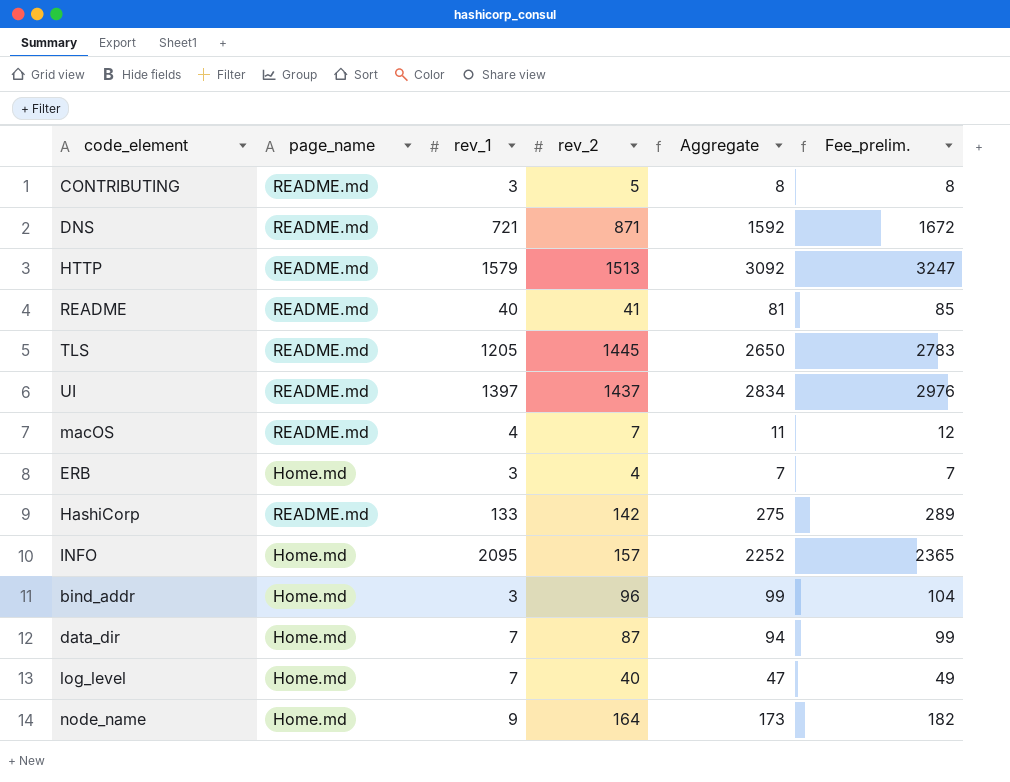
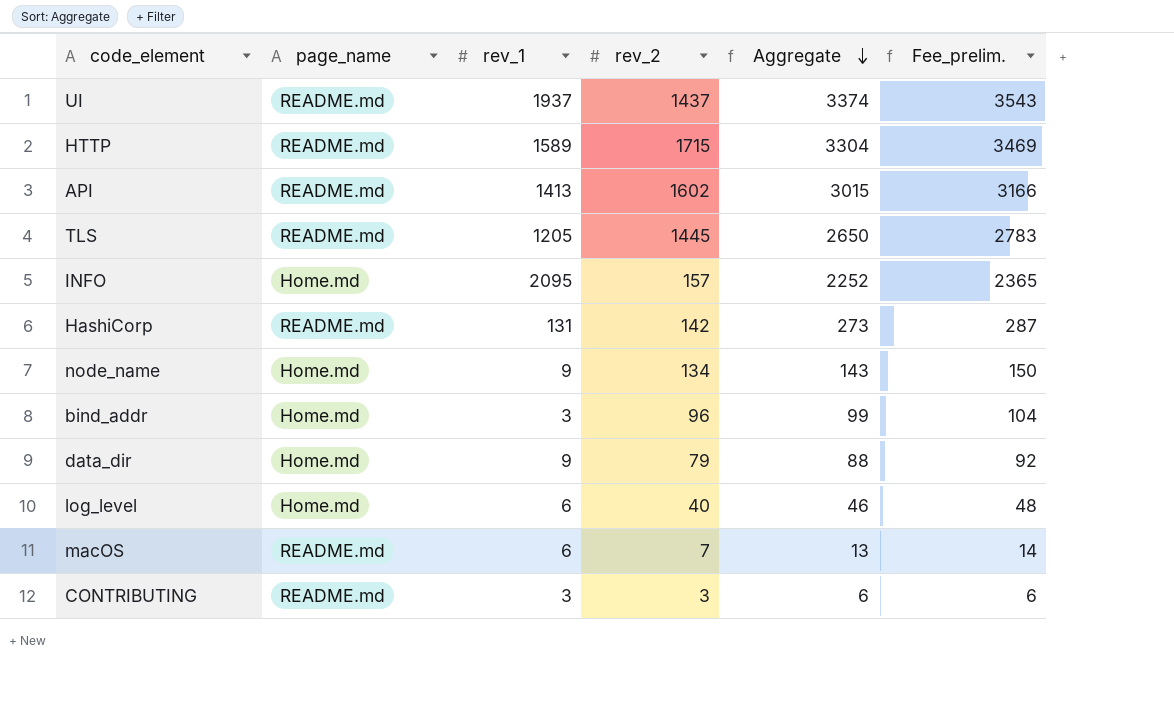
row order: none -> Aggregate descending
row DNS: README.md | 721 | 871 | 1592 | 1672 -> none
row README: README.md | 40 | 41 | 81 | 85 -> none
row ERB: Home.md | 3 | 4 | 7 | 7 -> none
UI | rev_1: 1397 -> 1937
UI | Aggregate: 2834 -> 3374
UI | Fee_prelim.: 2976 -> 3543
HTTP | rev_1: 1579 -> 1589
HTTP | rev_2: 1513 -> 1715
HTTP | Aggregate: 3092 -> 3304
HTTP | Fee_prelim.: 3247 -> 3469
row API: none -> README.md | 1413 | 1602 | 3015 | 3166
HashiCorp | rev_1: 133 -> 131
HashiCorp | Aggregate: 275 -> 273
HashiCorp | Fee_prelim.: 289 -> 287
node_name | rev_2: 164 -> 134
node_name | Aggregate: 173 -> 143
node_name | Fee_prelim.: 182 -> 150
data_dir | rev_1: 7 -> 9
data_dir | rev_2: 87 -> 79
data_dir | Aggregate: 94 -> 88
data_dir | Fee_prelim.: 99 -> 92
log_level | rev_1: 7 -> 6
log_level | Aggregate: 47 -> 46
log_level | Fee_prelim.: 49 -> 48
macOS | rev_1: 4 -> 6
macOS | Aggregate: 11 -> 13
macOS | Fee_prelim.: 12 -> 14
CONTRIBUTING | rev_2: 5 -> 3
CONTRIBUTING | Aggregate: 8 -> 6
CONTRIBUTING | Fee_prelim.: 8 -> 6

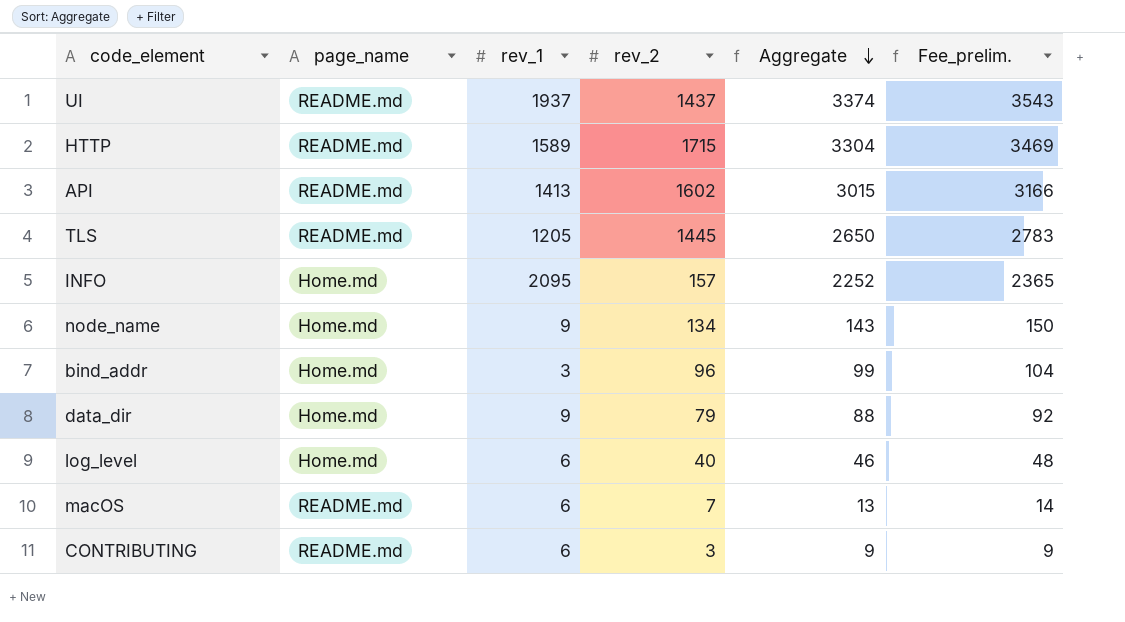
row HashiCorp: README.md | 131 | 142 | 273 | 287 -> none
CONTRIBUTING | rev_1: 3 -> 6
CONTRIBUTING | Aggregate: 6 -> 9
CONTRIBUTING | Fee_prelim.: 6 -> 9

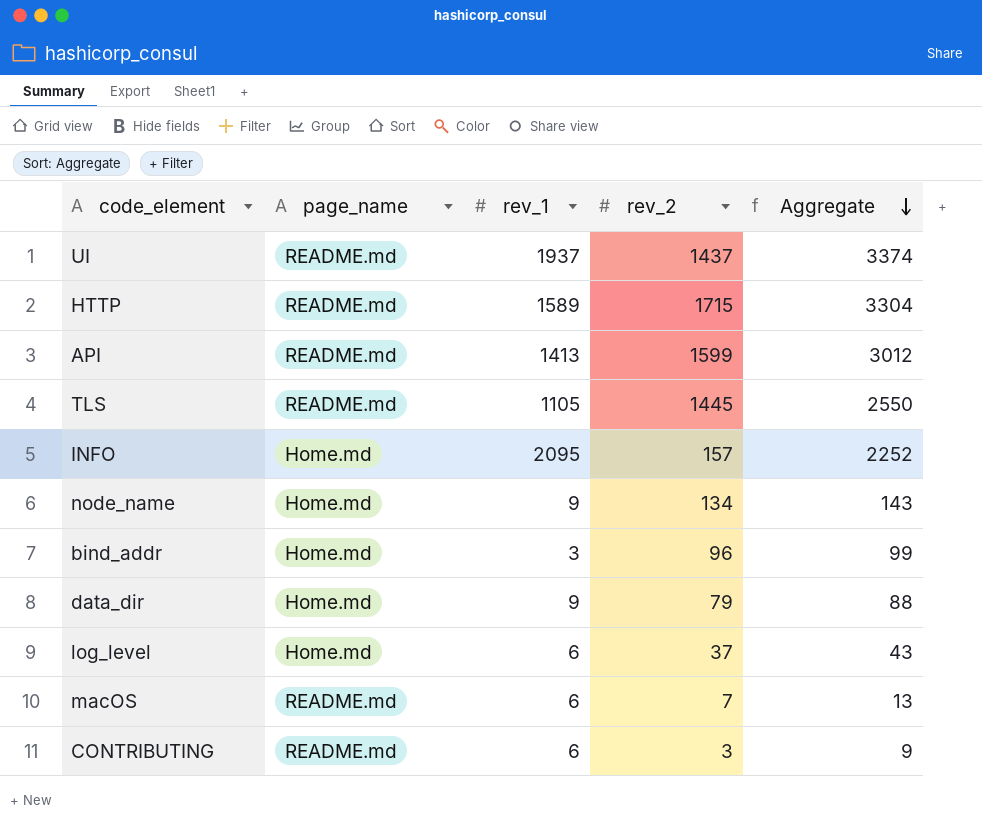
column Fee_prelim. | formula: [Aggregate] * 1.05 -> none
API | rev_2: 1602 -> 1599
API | Aggregate: 3015 -> 3012
TLS | rev_1: 1205 -> 1105
TLS | Aggregate: 2650 -> 2550
log_level | rev_2: 40 -> 37
log_level | Aggregate: 46 -> 43

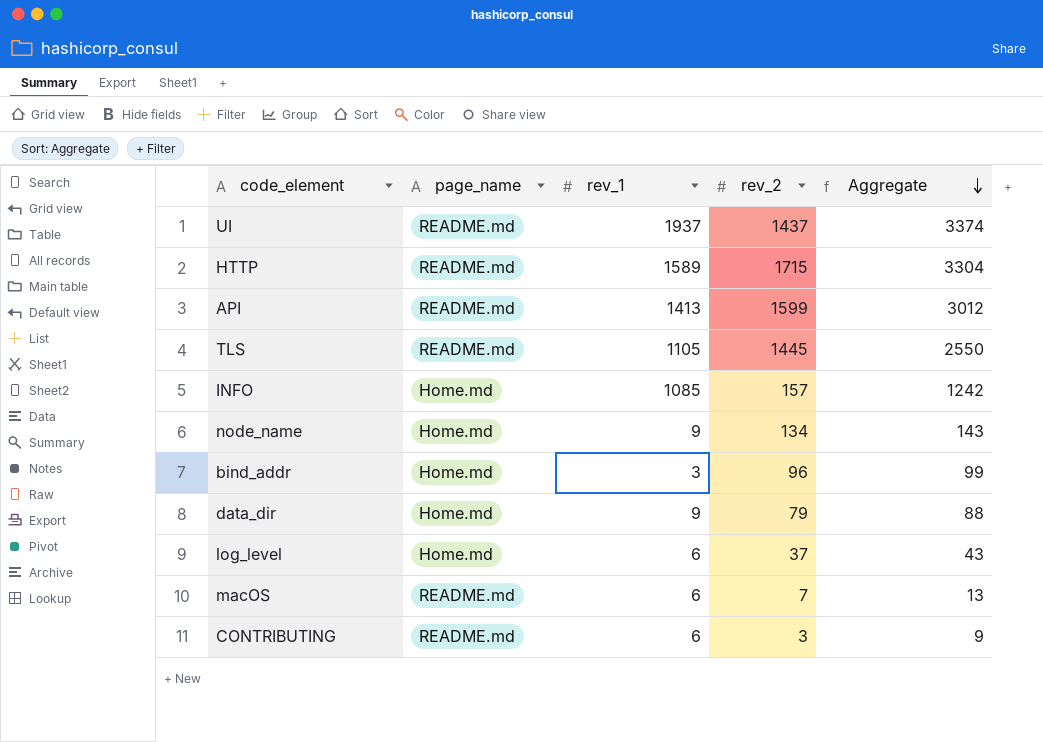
INFO | rev_1: 2095 -> 1085
INFO | Aggregate: 2252 -> 1242

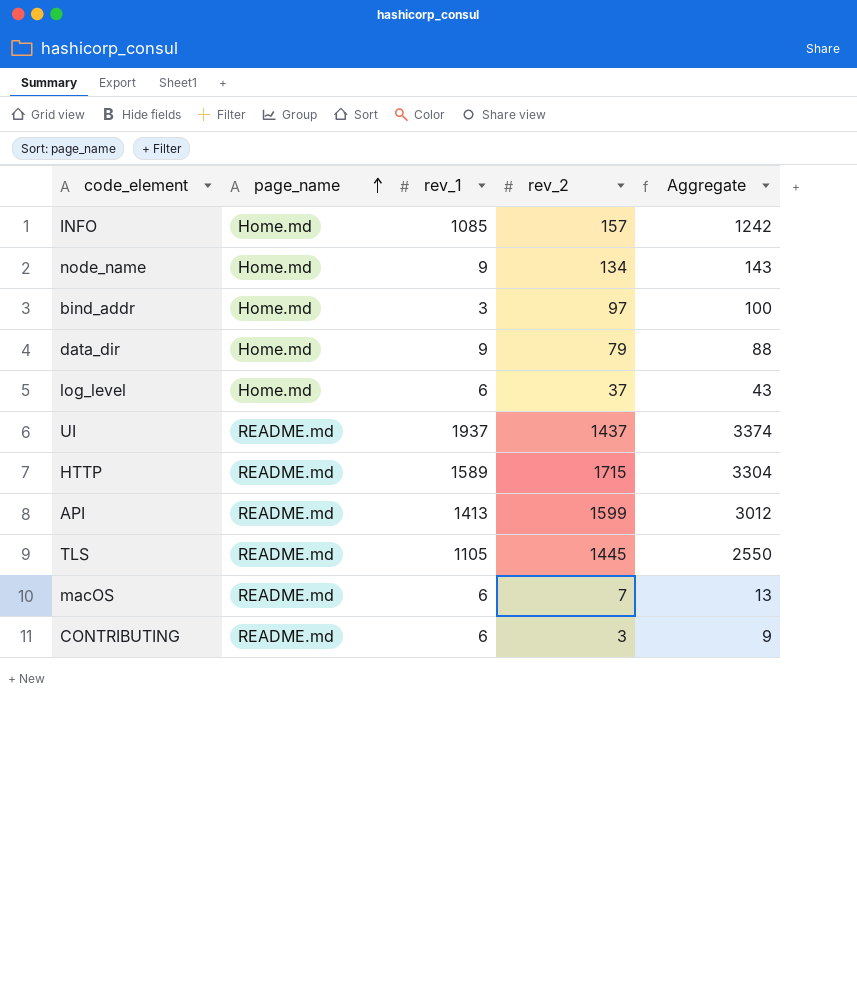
row order: Aggregate descending -> page_name ascending
bind_addr | rev_2: 96 -> 97
bind_addr | Aggregate: 99 -> 100

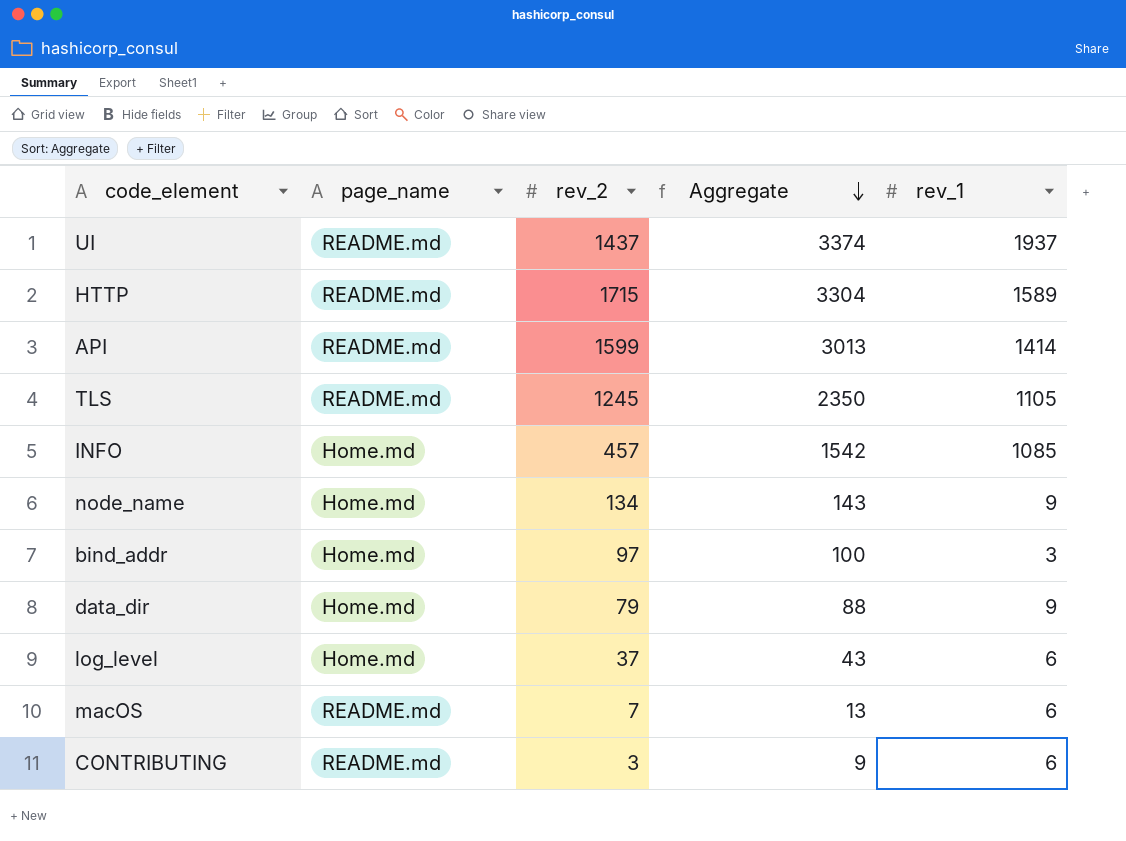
row order: page_name ascending -> Aggregate descending
column rev_1 | position: 3 -> 5
API | Aggregate: 3012 -> 3013
API | rev_1: 1413 -> 1414
TLS | rev_2: 1445 -> 1245
TLS | Aggregate: 2550 -> 2350
INFO | rev_2: 157 -> 457
INFO | Aggregate: 1242 -> 1542

